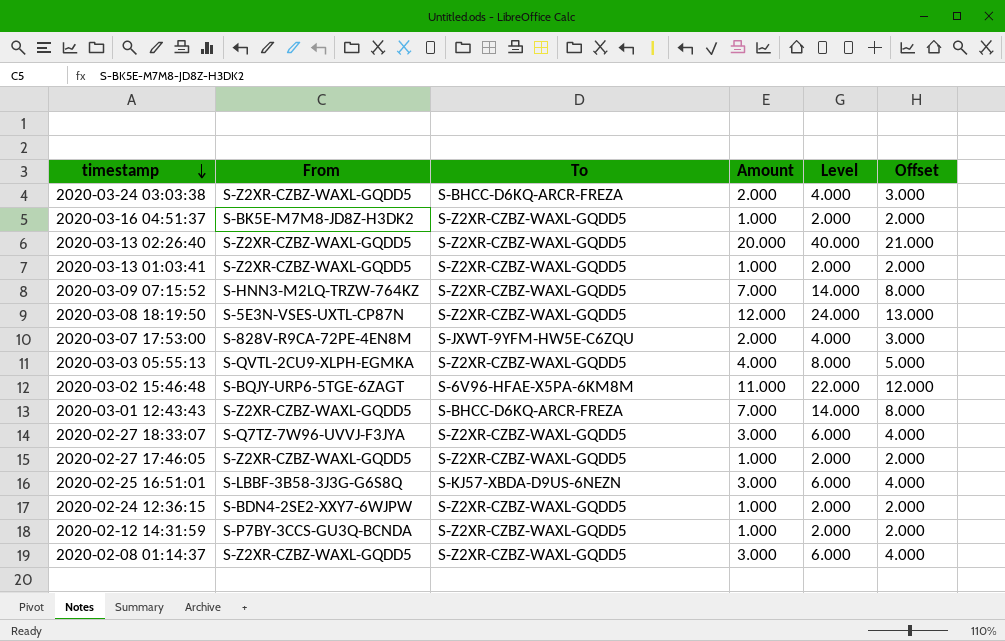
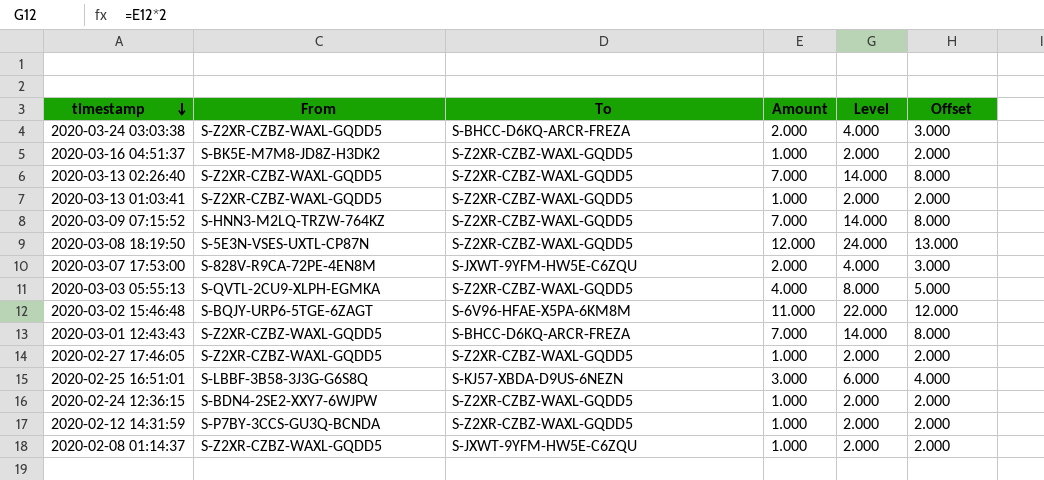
row 2020-02-27 18:33:07: S-Q7TZ-7W96-UVVJ-F3JYA | S-Z2XR-CZBZ-WAXL-GQDD5 | 3.000 | 6.000 | 4.000 -> none
2020-03-13 02:26:40 | Amount: 20.000 -> 7.000
2020-03-13 02:26:40 | Level: 40.000 -> 14.000
2020-03-13 02:26:40 | Offset: 21.000 -> 8.000
2020-02-08 01:14:37 | To: S-Z2XR-CZBZ-WAXL-GQDD5 -> S-JXWT-9YFM-HW5E-C6ZQU
2020-02-08 01:14:37 | Amount: 3.000 -> 1.000
2020-02-08 01:14:37 | Level: 6.000 -> 2.000
2020-02-08 01:14:37 | Offset: 4.000 -> 2.000

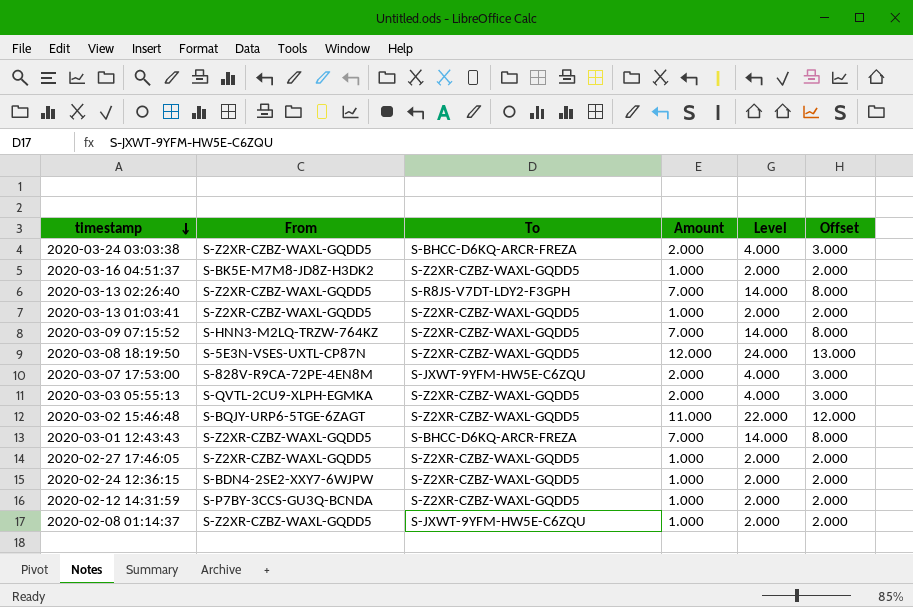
row 2020-02-25 16:51:01: S-LBBF-3B58-3J3G-G6S8Q | S-KJ57-XBDA-D9US-6NEZN | 3.000 | 6.000 | 4.000 -> none
2020-03-13 02:26:40 | To: S-Z2XR-CZBZ-WAXL-GQDD5 -> S-R8JS-V7DT-LDY2-F3GPH
2020-03-03 05:55:13 | Amount: 4.000 -> 2.000
2020-03-03 05:55:13 | Level: 8.000 -> 4.000
2020-03-03 05:55:13 | Offset: 5.000 -> 3.000
2020-03-02 15:46:48 | To: S-6V96-HFAE-X5PA-6KM8M -> S-Z2XR-CZBZ-WAXL-GQDD5

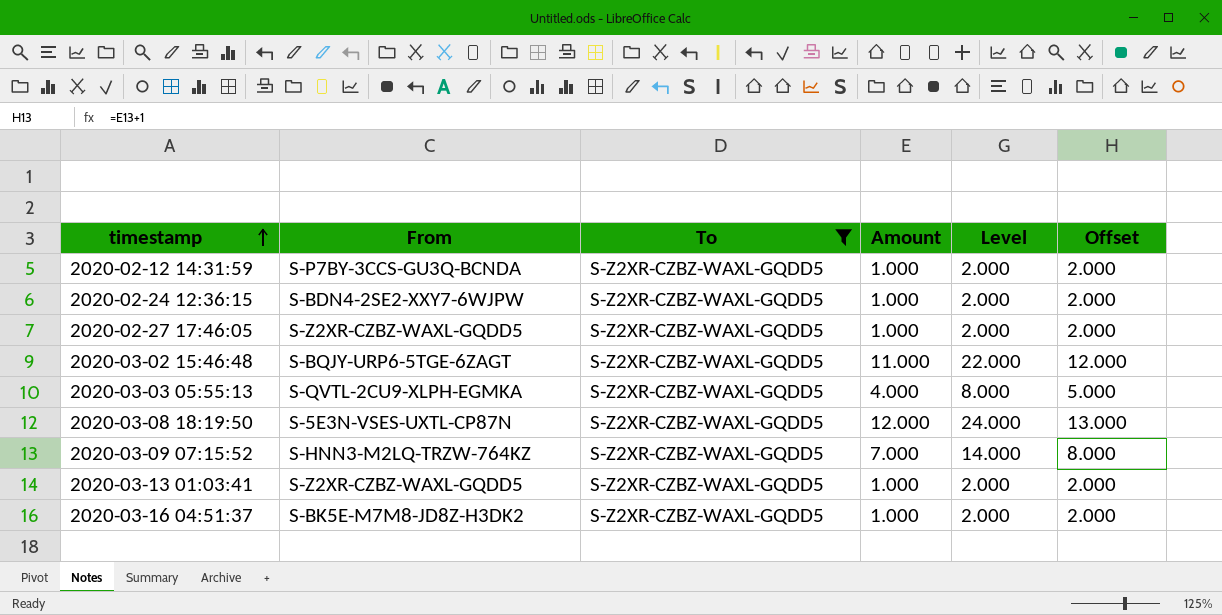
filter: none -> To = S-Z2XR-CZBZ-WAXL-GQDD5
row order: timestamp descending -> timestamp ascending
2020-03-03 05:55:13 | Amount: 2.000 -> 4.000
2020-03-03 05:55:13 | Level: 4.000 -> 8.000
2020-03-03 05:55:13 | Offset: 3.000 -> 5.000

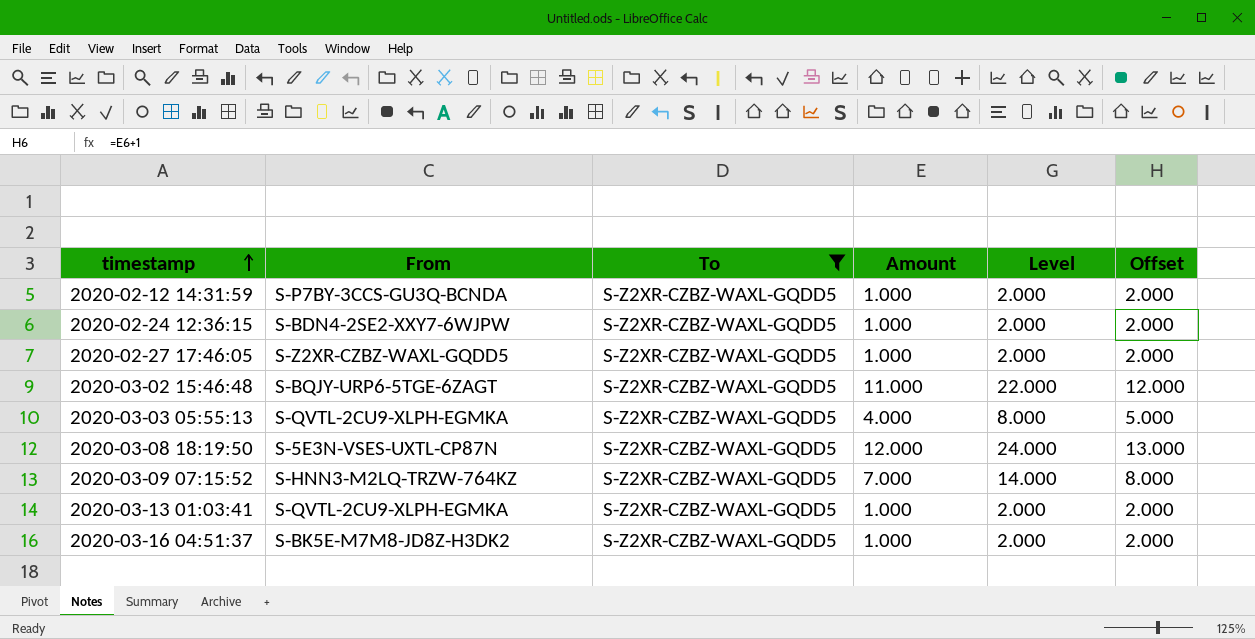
2020-03-13 01:03:41 | From: S-Z2XR-CZBZ-WAXL-GQDD5 -> S-QVTL-2CU9-XLPH-EGMKA

